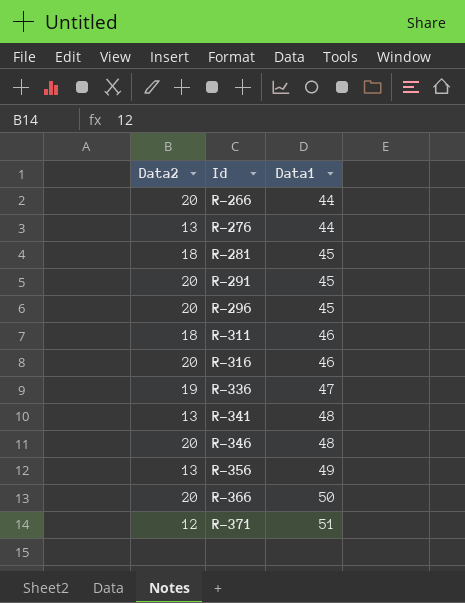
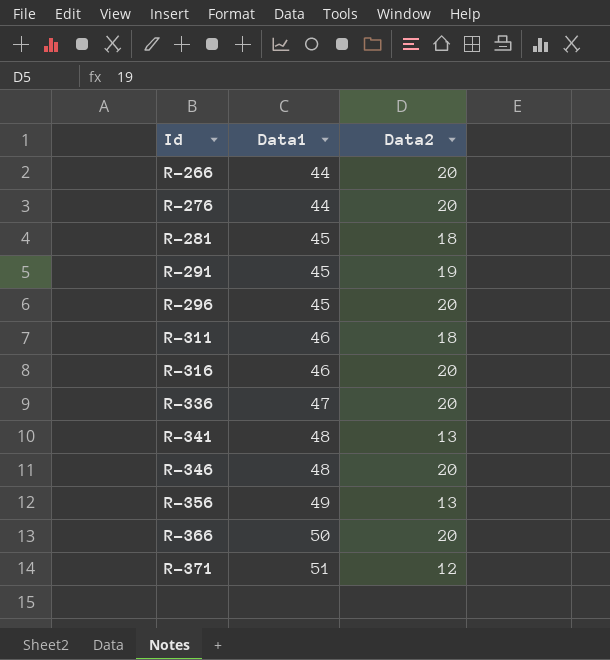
column Data2 | position: 1 -> 3
R-276 | Data2: 13 -> 20
R-291 | Data2: 20 -> 19
R-336 | Data2: 19 -> 20

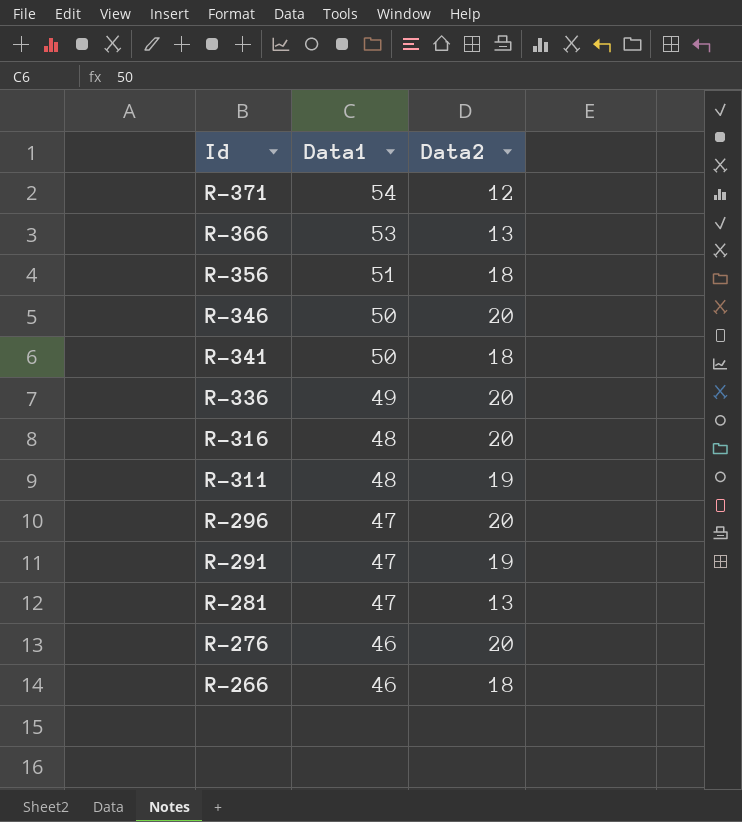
row order: Id ascending -> Id descending
R-371 | Data1: 51 -> 54
R-366 | Data1: 50 -> 53
R-366 | Data2: 20 -> 13
R-356 | Data1: 49 -> 51
R-356 | Data2: 13 -> 18
R-346 | Data1: 48 -> 50
R-341 | Data1: 48 -> 50
R-341 | Data2: 13 -> 18
R-336 | Data1: 47 -> 49
R-316 | Data1: 46 -> 48
R-311 | Data1: 46 -> 48
R-311 | Data2: 18 -> 19
R-296 | Data1: 45 -> 47
R-291 | Data1: 45 -> 47
R-281 | Data1: 45 -> 47
R-281 | Data2: 18 -> 13
R-276 | Data1: 44 -> 46
R-266 | Data1: 44 -> 46
R-266 | Data2: 20 -> 18

